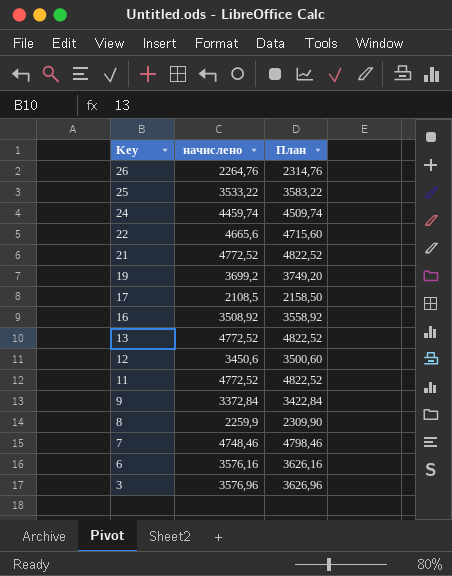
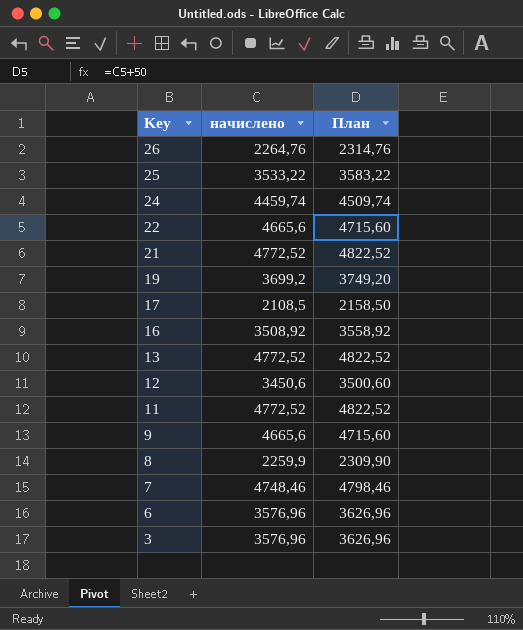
9 | начислено: 3372,84 -> 4665,6
9 | План: 3422,84 -> 4715,60
6 | начислено: 3576,16 -> 3576,96
6 | План: 3626,16 -> 3626,96

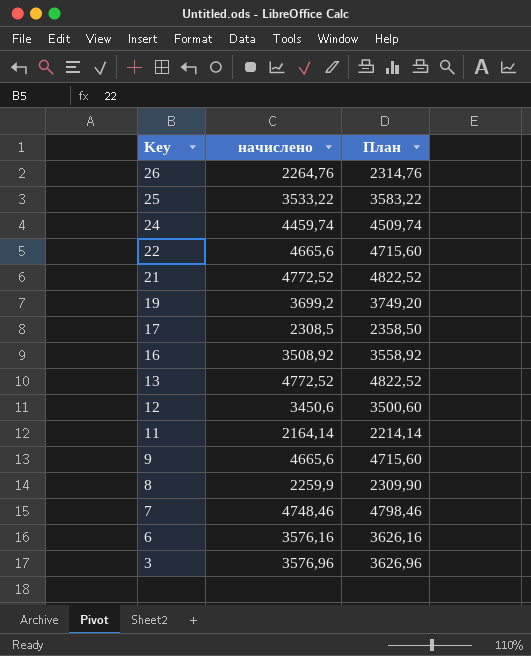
17 | начислено: 2108,5 -> 2308,5
17 | План: 2158,50 -> 2358,50
11 | начислено: 4772,52 -> 2164,14
11 | План: 4822,52 -> 2214,14
6 | начислено: 3576,96 -> 3576,16
6 | План: 3626,96 -> 3626,16

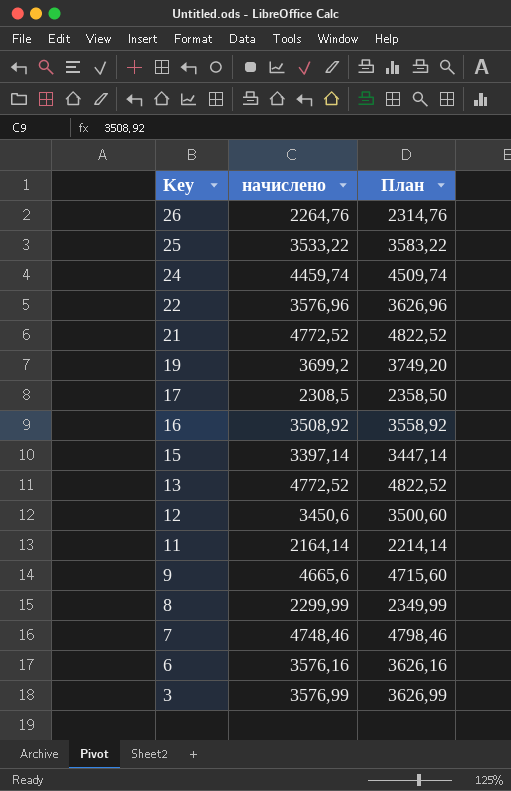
22 | начислено: 4665,6 -> 3576,96
22 | План: 4715,60 -> 3626,96
row 15: none -> 3397,14 | 3447,14
8 | начислено: 2259,9 -> 2299,99
8 | План: 2309,90 -> 2349,99
3 | начислено: 3576,96 -> 3576,99
3 | План: 3626,96 -> 3626,99

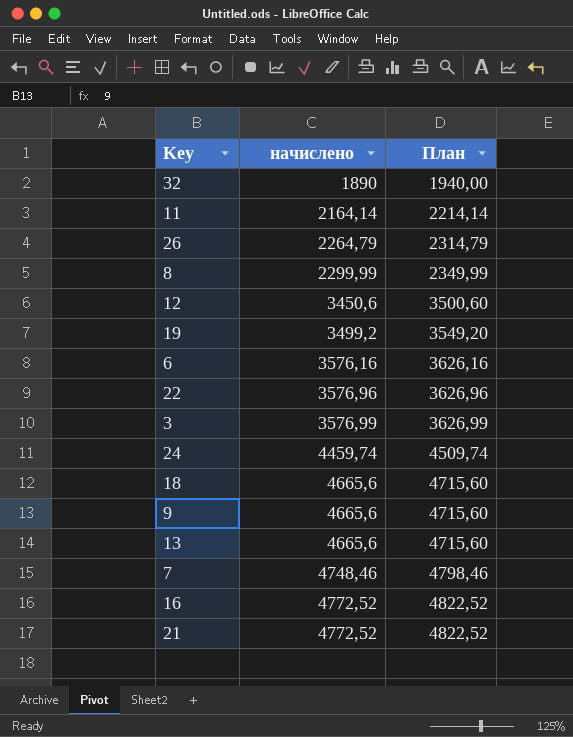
row order: Key descending -> начислено ascending
row 25: 3533,22 | 3583,22 -> none
row 17: 2308,5 | 2358,50 -> none
row 15: 3397,14 | 3447,14 -> none
row 32: none -> 1890 | 1940,00
26 | начислено: 2264,76 -> 2264,79
26 | План: 2314,76 -> 2314,79
19 | начислено: 3699,2 -> 3499,2
19 | План: 3749,20 -> 3549,20
row 18: none -> 4665,6 | 4715,60
13 | начислено: 4772,52 -> 4665,6
13 | План: 4822,52 -> 4715,60
16 | начислено: 3508,92 -> 4772,52
16 | План: 3558,92 -> 4822,52

